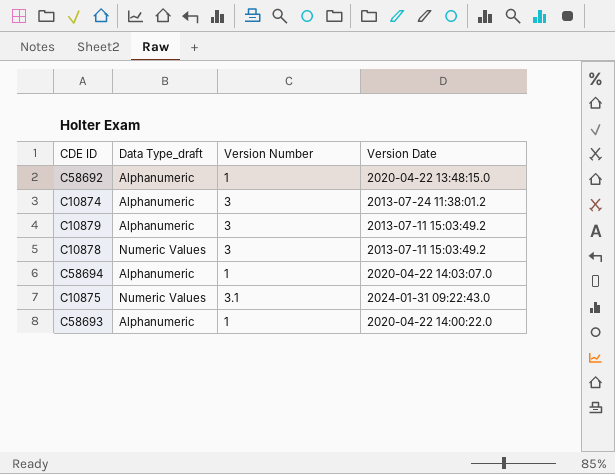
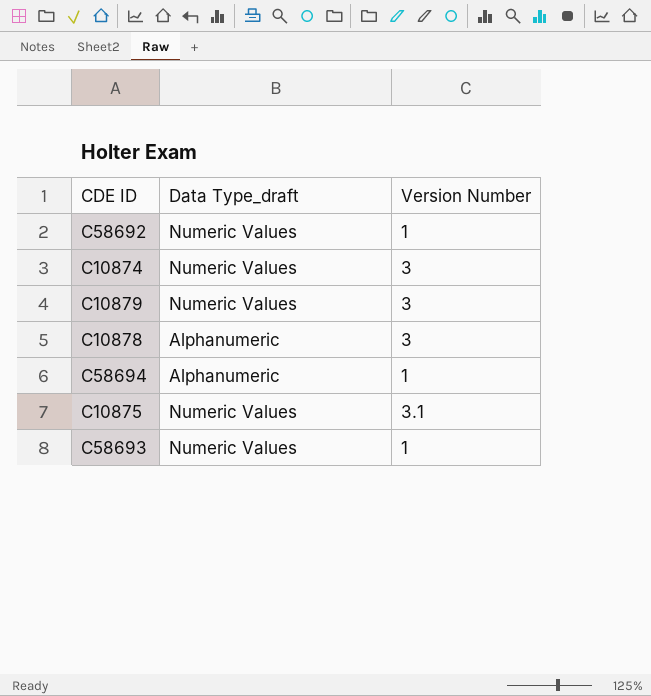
column Version Date | position: 4 -> none
C58692 | Data Type_draft: Alphanumeric -> Numeric Values
C10874 | Data Type_draft: Alphanumeric -> Numeric Values
C10879 | Data Type_draft: Alphanumeric -> Numeric Values
C10878 | Data Type_draft: Numeric Values -> Alphanumeric
C58693 | Data Type_draft: Alphanumeric -> Numeric Values

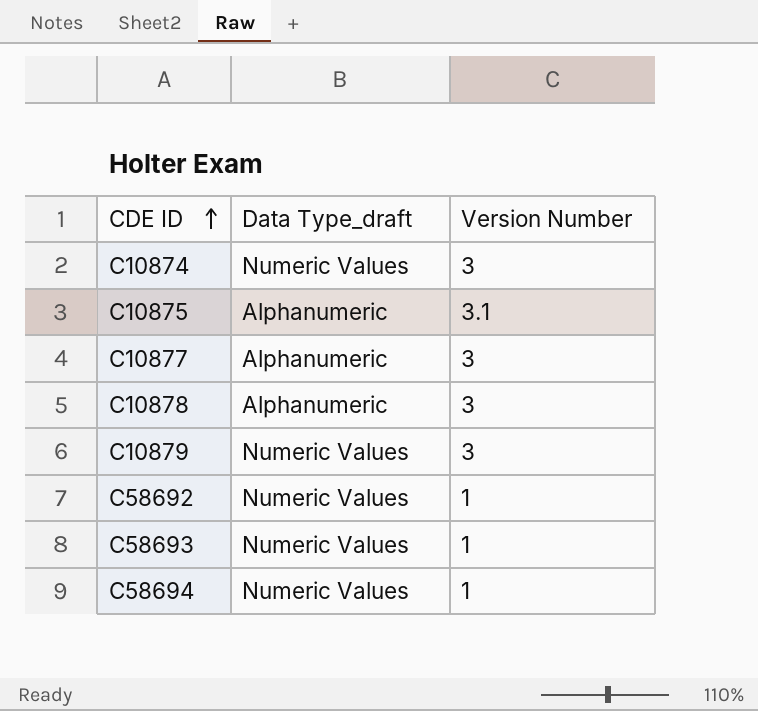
row order: none -> CDE ID ascending
C10875 | Data Type_draft: Numeric Values -> Alphanumeric
row C10877: none -> Alphanumeric | 3
C58694 | Data Type_draft: Alphanumeric -> Numeric Values

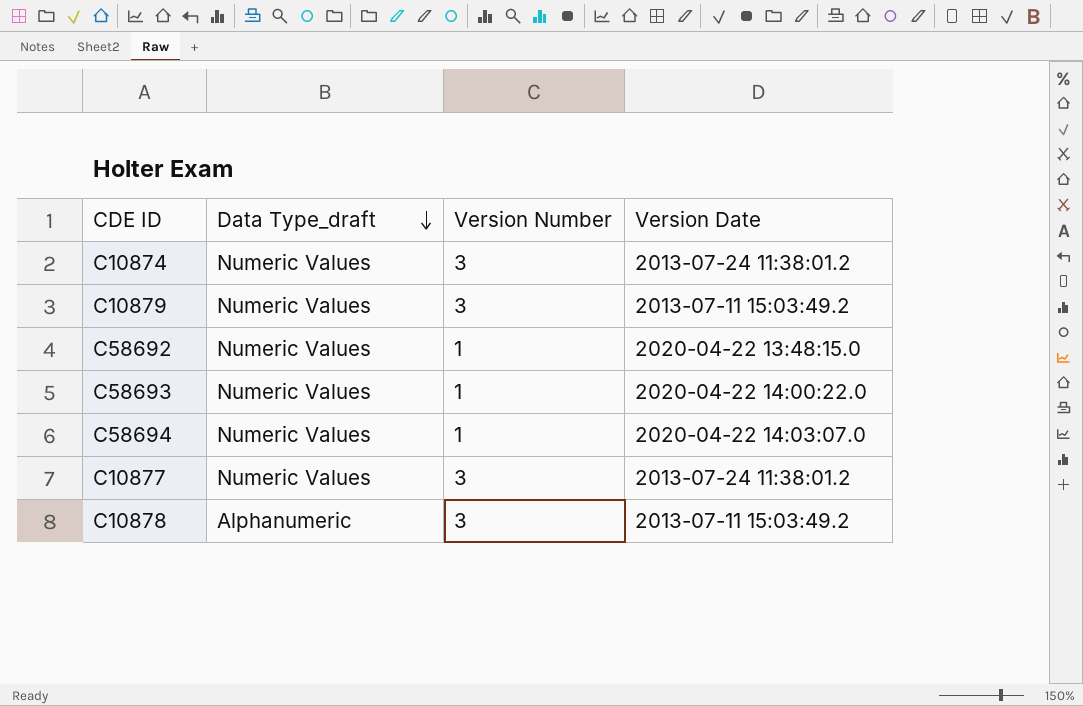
row order: CDE ID ascending -> Data Type_draft descending
column Version Date | position: none -> 4
row C10875: Alphanumeric | 3.1 -> none
C10877 | Data Type_draft: Alphanumeric -> Numeric Values

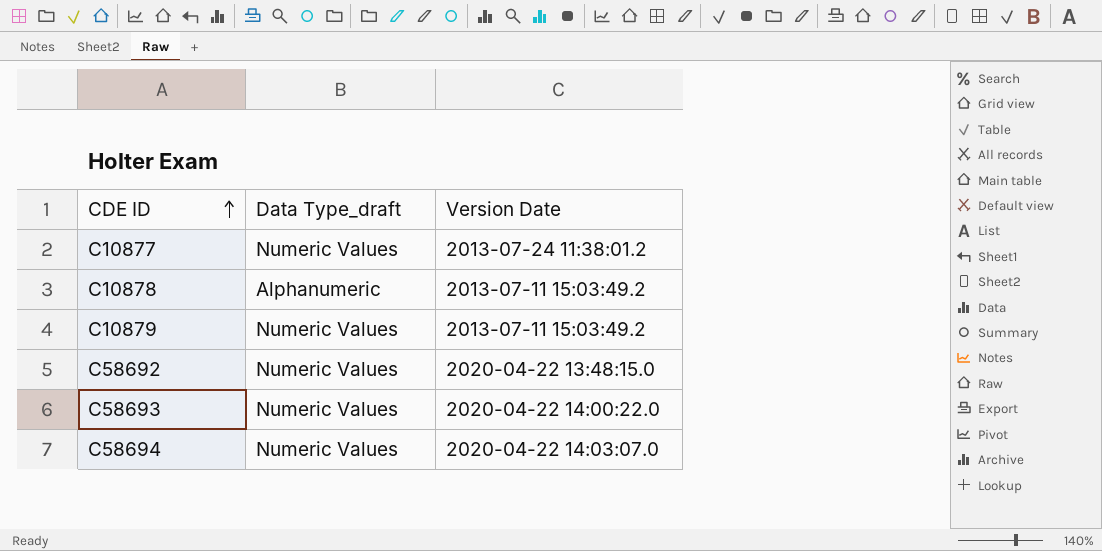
row order: Data Type_draft descending -> CDE ID ascending
column Version Number | position: 3 -> none
row C10874: Numeric Values | 3 | 2013-07-24 11:38:01.2 -> none

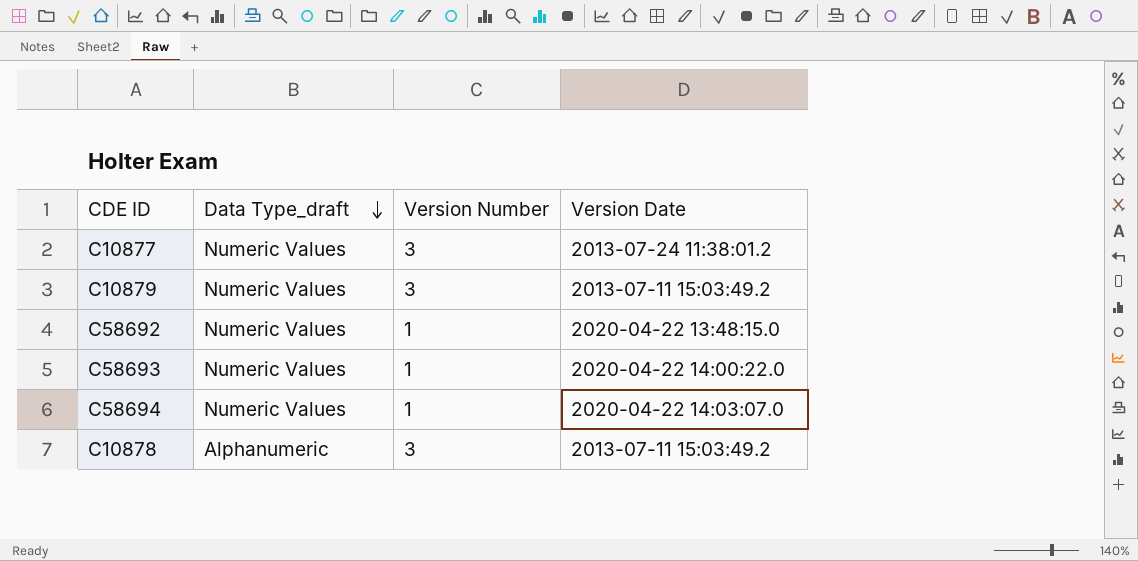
row order: CDE ID ascending -> Data Type_draft descending
column Version Number | position: none -> 3

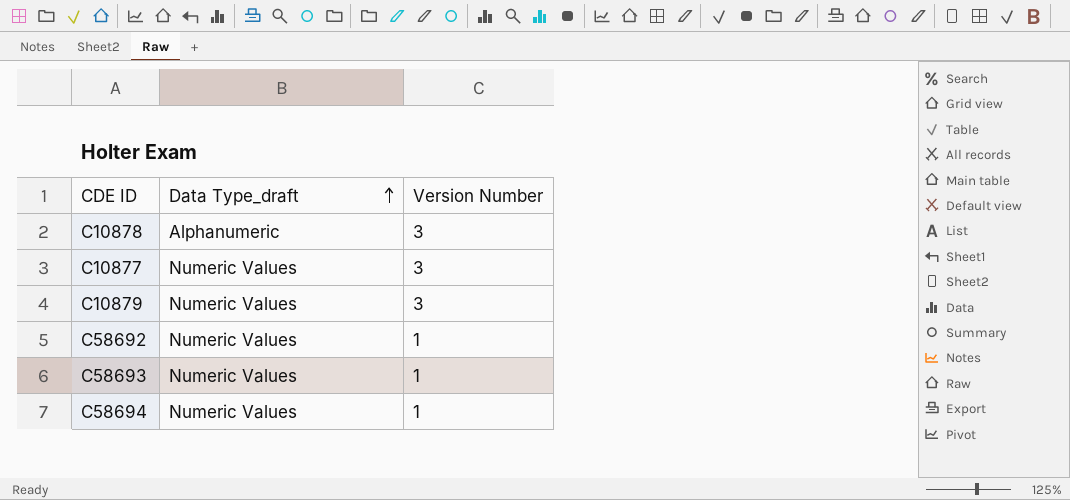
row order: Data Type_draft descending -> Data Type_draft ascending
column Version Date | position: 4 -> none

